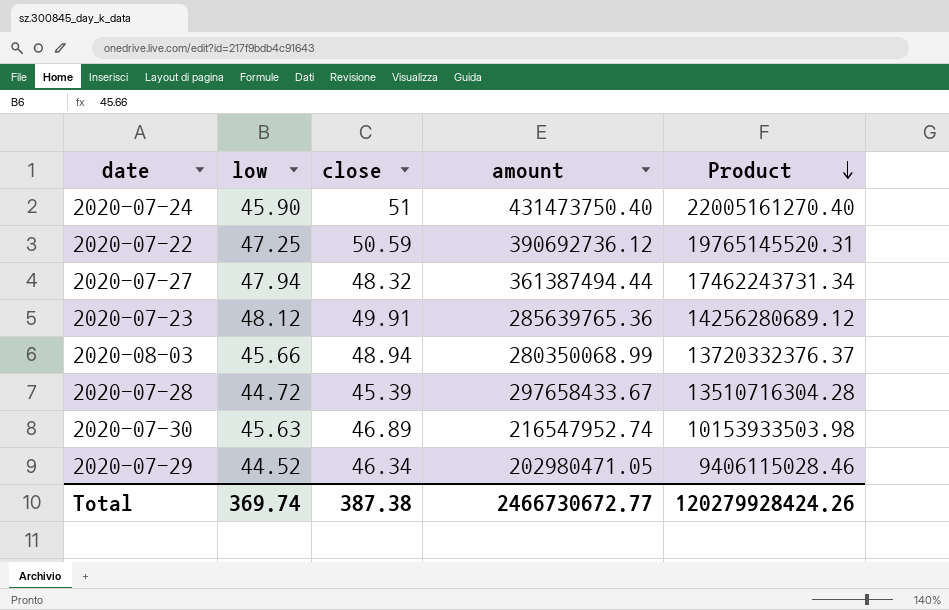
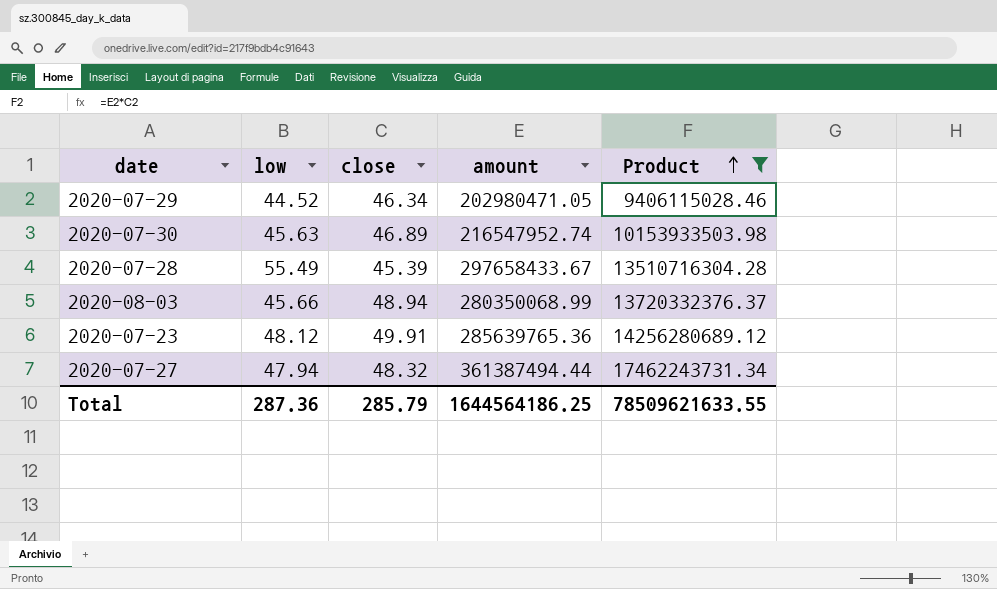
filter: none -> Product <= 17462243731.34
row order: Product descending -> Product ascending
2020-07-28 | low: 44.72 -> 55.49
Total | low: 369.74 -> 287.36
Total | close: 387.38 -> 285.79
Total | amount: 2466730672.77 -> 1644564186.25
Total | Product: 120279928424.26 -> 78509621633.55

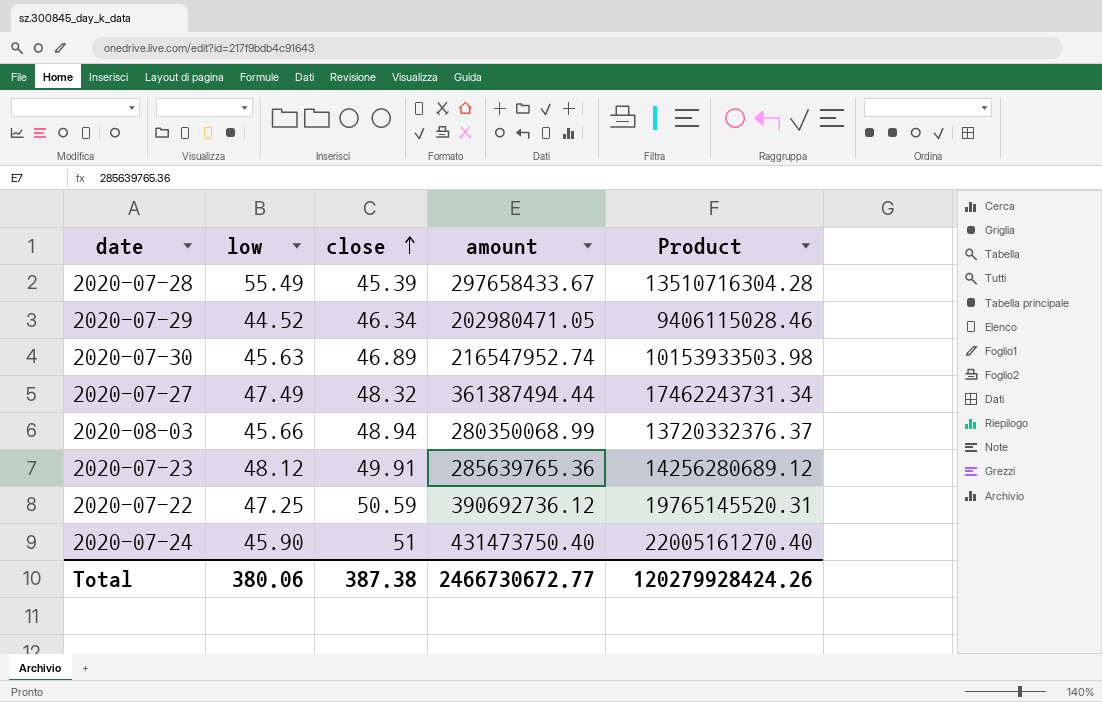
filter: Product <= 17462243731.34 -> none
row order: Product ascending -> close ascending
2020-07-27 | low: 47.94 -> 47.49
Total | low: 287.36 -> 380.06
Total | close: 285.79 -> 387.38
Total | amount: 1644564186.25 -> 2466730672.77
Total | Product: 78509621633.55 -> 120279928424.26

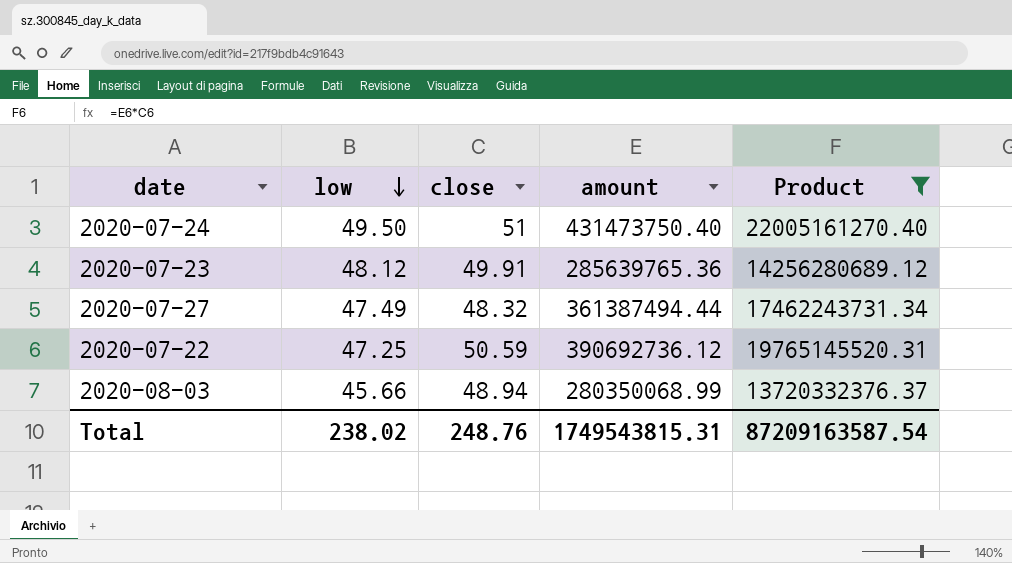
filter: none -> Product >= 13720332376.37
row order: close ascending -> low descending
2020-07-24 | low: 45.90 -> 49.50
Total | low: 380.06 -> 238.02
Total | close: 387.38 -> 248.76
Total | amount: 2466730672.77 -> 1749543815.31
Total | Product: 120279928424.26 -> 87209163587.54

